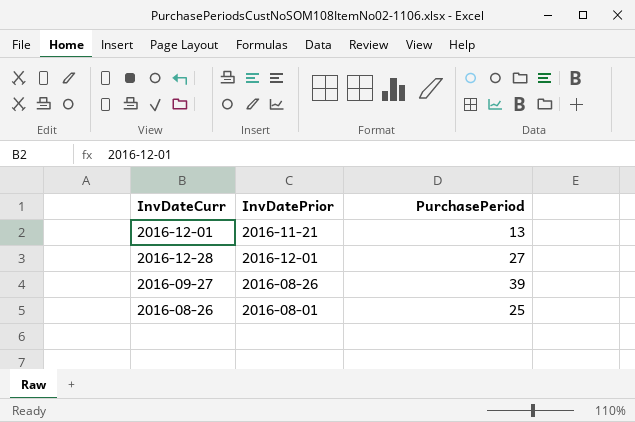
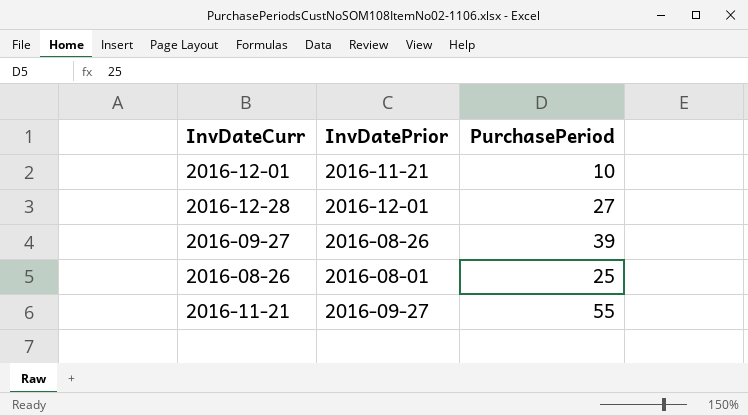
2016-12-01 | PurchasePeriod: 13 -> 10
row 2016-11-21: none -> 2016-09-27 | 55

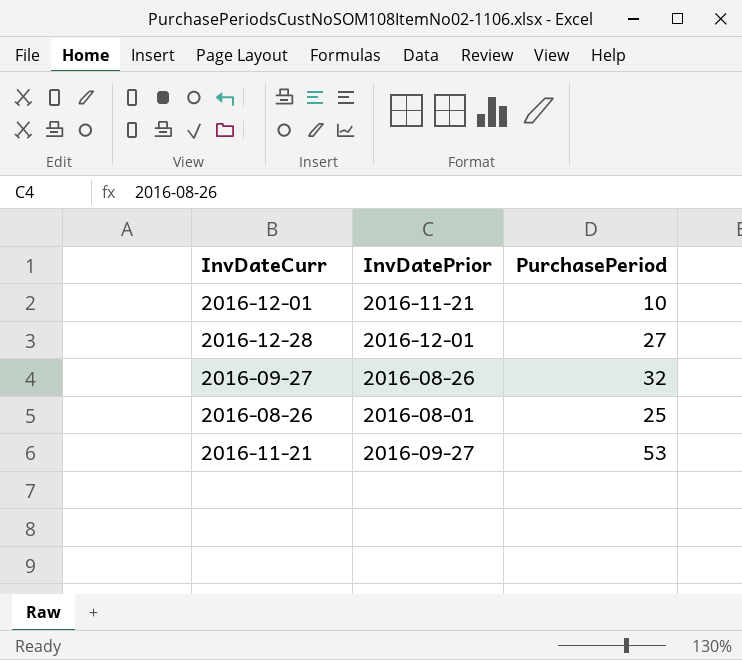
2016-09-27 | PurchasePeriod: 39 -> 32
2016-11-21 | PurchasePeriod: 55 -> 53

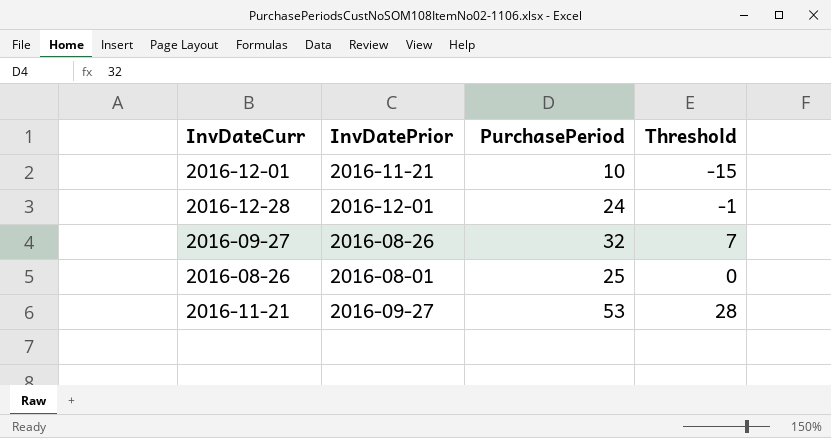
column Threshold | formula: none -> [PurchasePeriod] - 25
2016-12-28 | PurchasePeriod: 27 -> 24

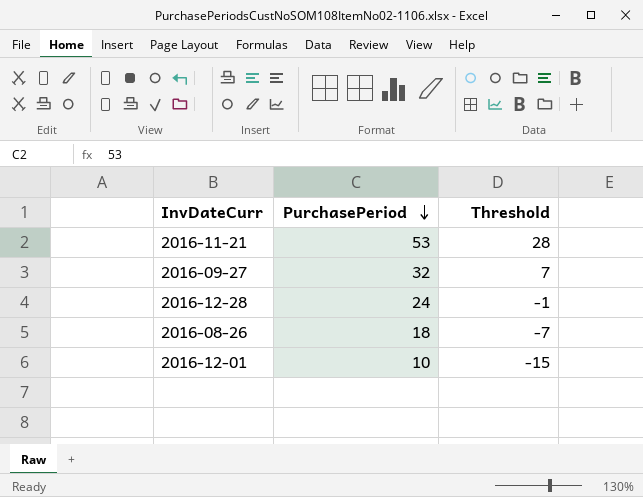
row order: none -> PurchasePeriod descending
column InvDatePrior | position: 2 -> none
2016-08-26 | PurchasePeriod: 25 -> 18
2016-08-26 | Threshold: 0 -> -7

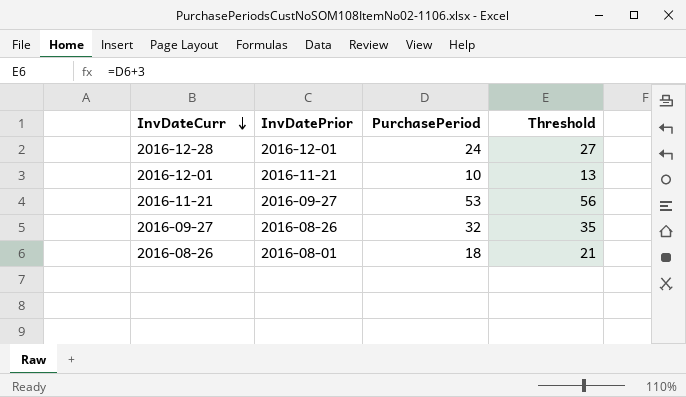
row order: PurchasePeriod descending -> InvDateCurr descending
column InvDatePrior | position: none -> 2
column Threshold | formula: [PurchasePeriod] - 25 -> [PurchasePeriod] + 3

